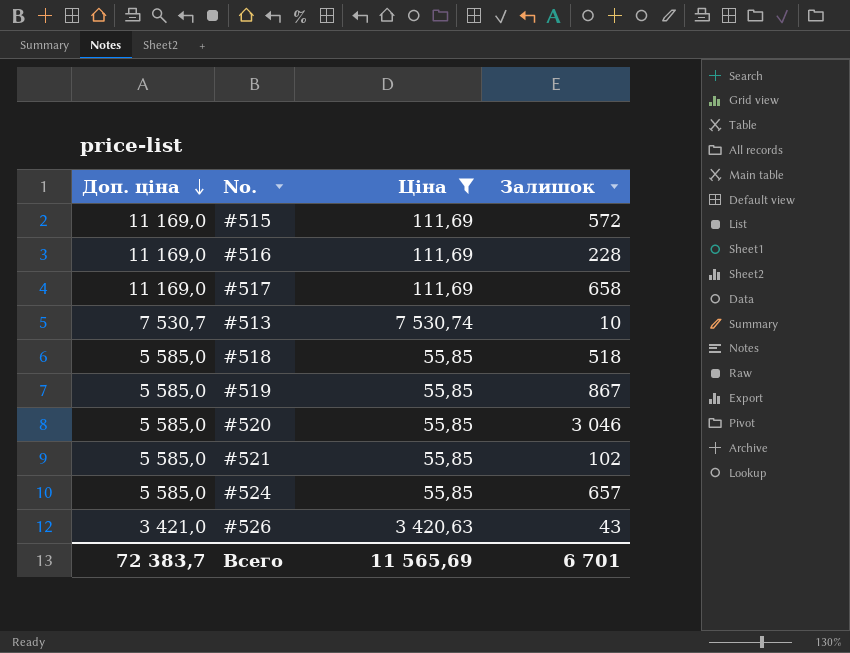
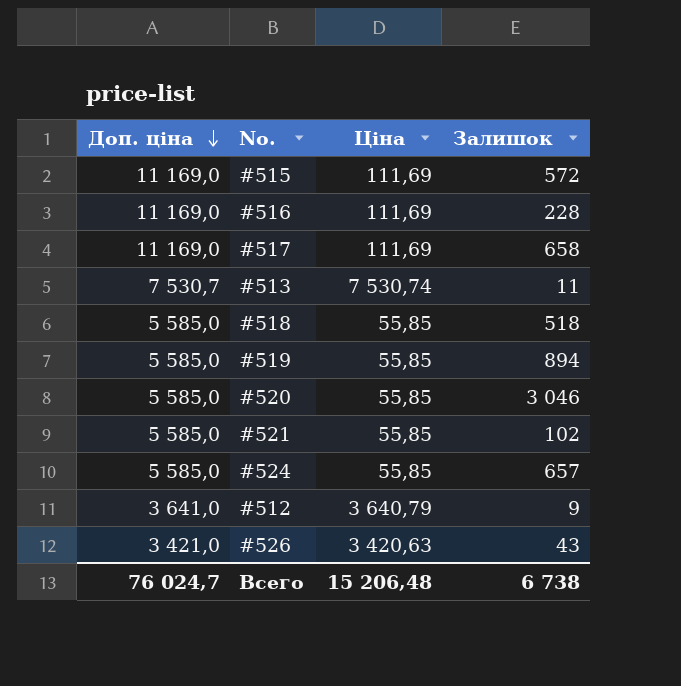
filter: Ціна != 3 640,79 -> none
#513 | Залишок: 10 -> 11
#519 | Залишок: 867 -> 894
Всего | Доп. ціна: 72 383,7 -> 76 024,7
Всего | Ціна: 11 565,69 -> 15 206,48
Всего | Залишок: 6 701 -> 6 738

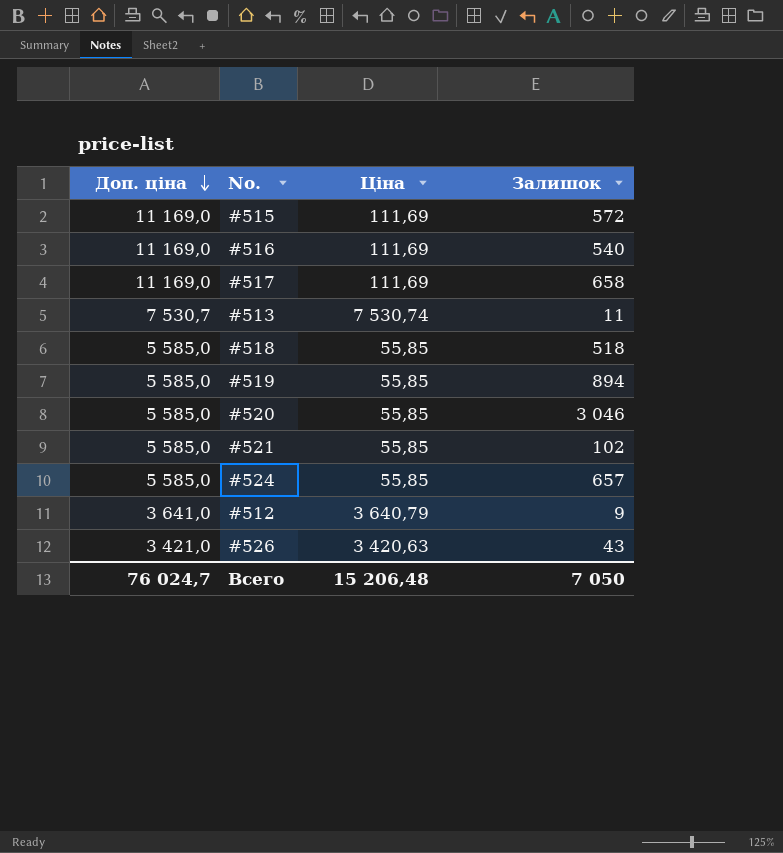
#516 | Залишок: 228 -> 540
Всего | Залишок: 6 738 -> 7 050

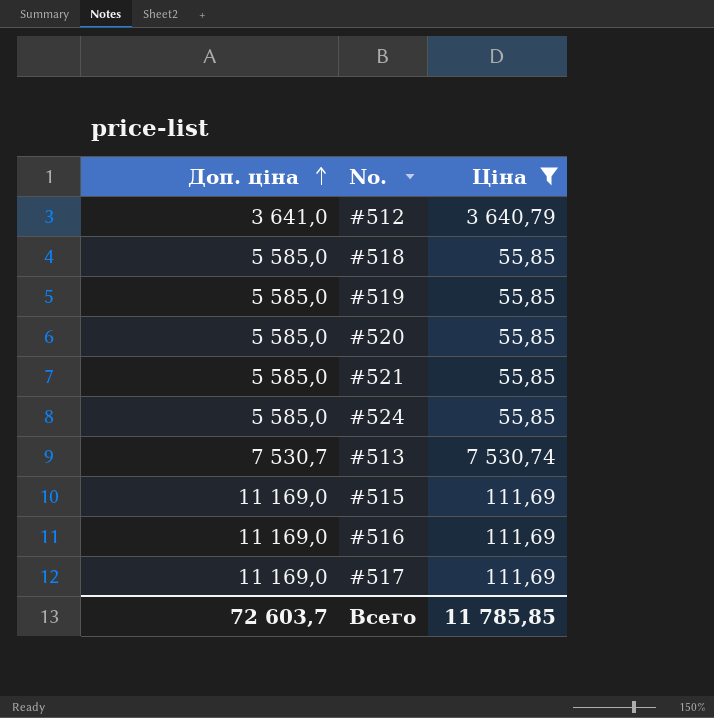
filter: none -> Ціна != 3 420,63
row order: Доп. ціна descending -> Доп. ціна ascending
column Залишок | position: 4 -> none
Всего | Доп. ціна: 76 024,7 -> 72 603,7
Всего | Ціна: 15 206,48 -> 11 785,85

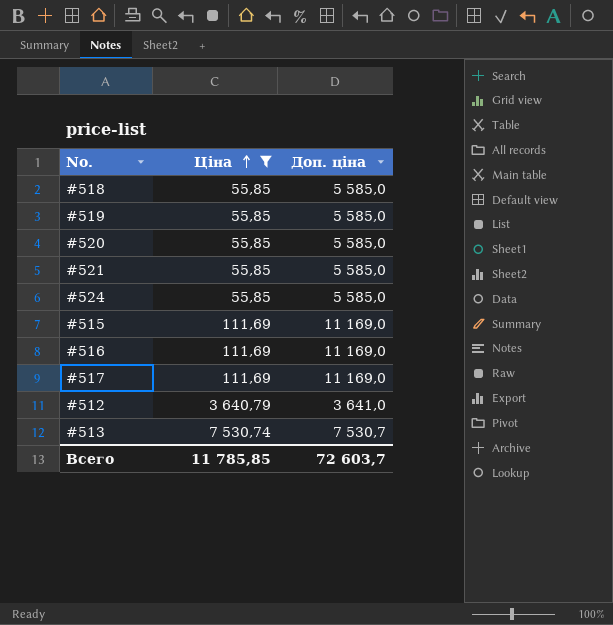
row order: Доп. ціна ascending -> Ціна ascending
column Доп. ціна | position: 1 -> 3

